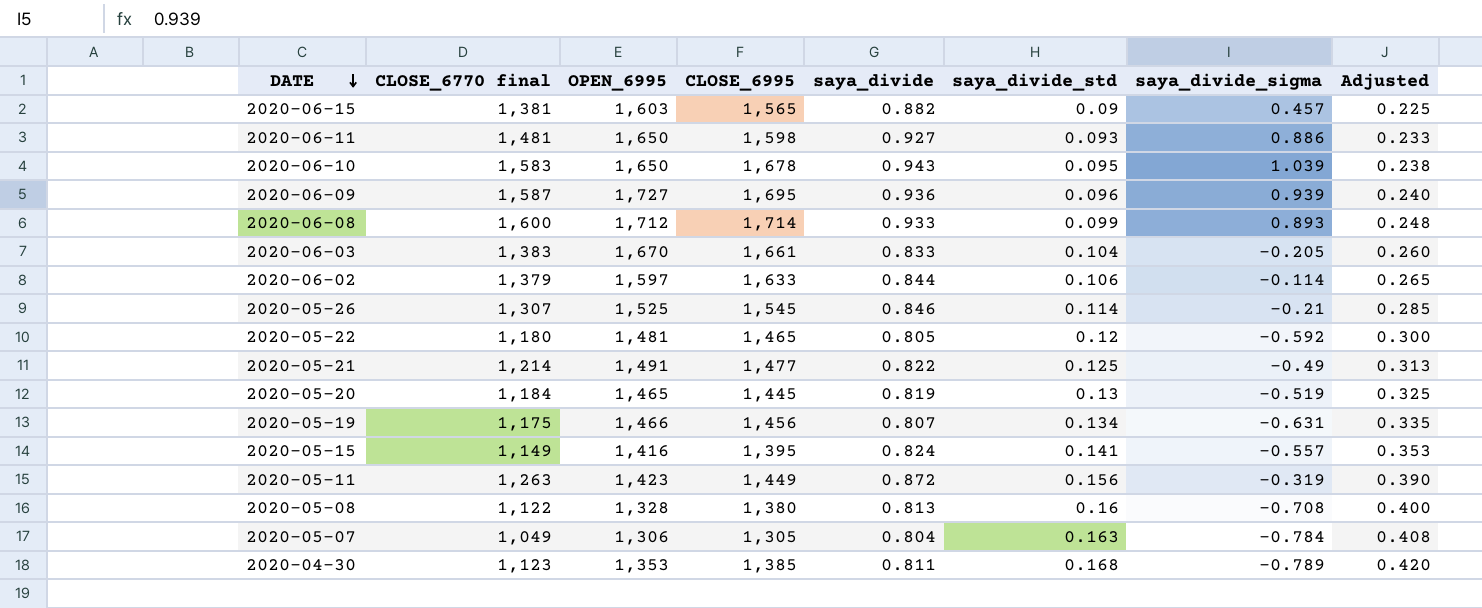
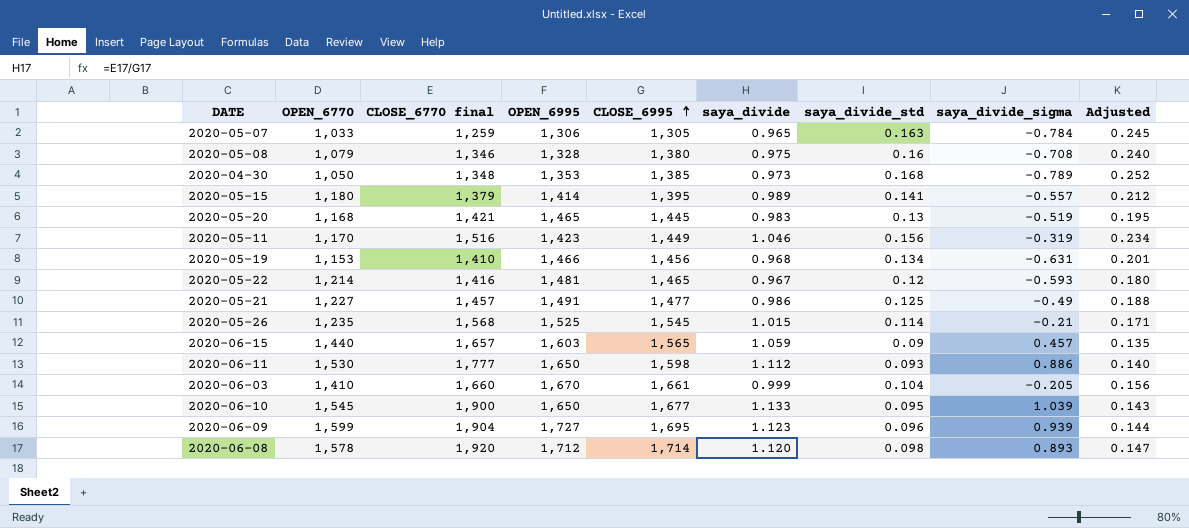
row order: DATE descending -> CLOSE_6995 ascending
column OPEN_6770 | position: none -> 2
column Adjusted | formula: [saya_divide_std] * 2.5 -> [saya_divide_std] * 1.5
row 2020-06-02: 1,379 | 1,597 | 1,633 | 0.844 | 0.106 | -0.114 | 0.265 -> none
2020-05-07 | CLOSE_6770 final: 1,049 -> 1,259
2020-05-07 | saya_divide: 0.804 -> 0.965
2020-05-08 | CLOSE_6770 final: 1,122 -> 1,346
2020-05-08 | saya_divide: 0.813 -> 0.975
2020-04-30 | CLOSE_6770 final: 1,123 -> 1,348
2020-04-30 | saya_divide: 0.811 -> 0.973
2020-05-15 | CLOSE_6770 final: 1,149 -> 1,379
2020-05-15 | OPEN_6995: 1,416 -> 1,414
2020-05-15 | saya_divide: 0.824 -> 0.989
2020-05-20 | CLOSE_6770 final: 1,184 -> 1,421
2020-05-20 | saya_divide: 0.819 -> 0.983
2020-05-11 | CLOSE_6770 final: 1,263 -> 1,516
2020-05-11 | saya_divide: 0.872 -> 1.046
2020-05-19 | CLOSE_6770 final: 1,175 -> 1,410
2020-05-19 | saya_divide: 0.807 -> 0.968
2020-05-22 | CLOSE_6770 final: 1,180 -> 1,416
2020-05-22 | saya_divide: 0.805 -> 0.967
2020-05-22 | saya_divide_sigma: -0.592 -> -0.593
2020-05-21 | CLOSE_6770 final: 1,214 -> 1,457
2020-05-21 | saya_divide: 0.822 -> 0.986
2020-05-26 | CLOSE_6770 final: 1,307 -> 1,568
2020-05-26 | saya_divide: 0.846 -> 1.015
2020-06-15 | CLOSE_6770 final: 1,381 -> 1,657
2020-06-15 | saya_divide: 0.882 -> 1.059
2020-06-11 | CLOSE_6770 final: 1,481 -> 1,777
2020-06-11 | saya_divide: 0.927 -> 1.112
2020-06-03 | CLOSE_6770 final: 1,383 -> 1,660
2020-06-03 | saya_divide: 0.833 -> 0.999
2020-06-10 | CLOSE_6770 final: 1,583 -> 1,900
2020-06-10 | CLOSE_6995: 1,678 -> 1,677
2020-06-10 | saya_divide: 0.943 -> 1.133
2020-06-09 | CLOSE_6770 final: 1,587 -> 1,904
2020-06-09 | saya_divide: 0.936 -> 1.123
2020-06-08 | CLOSE_6770 final: 1,600 -> 1,920
2020-06-08 | saya_divide: 0.933 -> 1.120
2020-06-08 | saya_divide_std: 0.099 -> 0.098

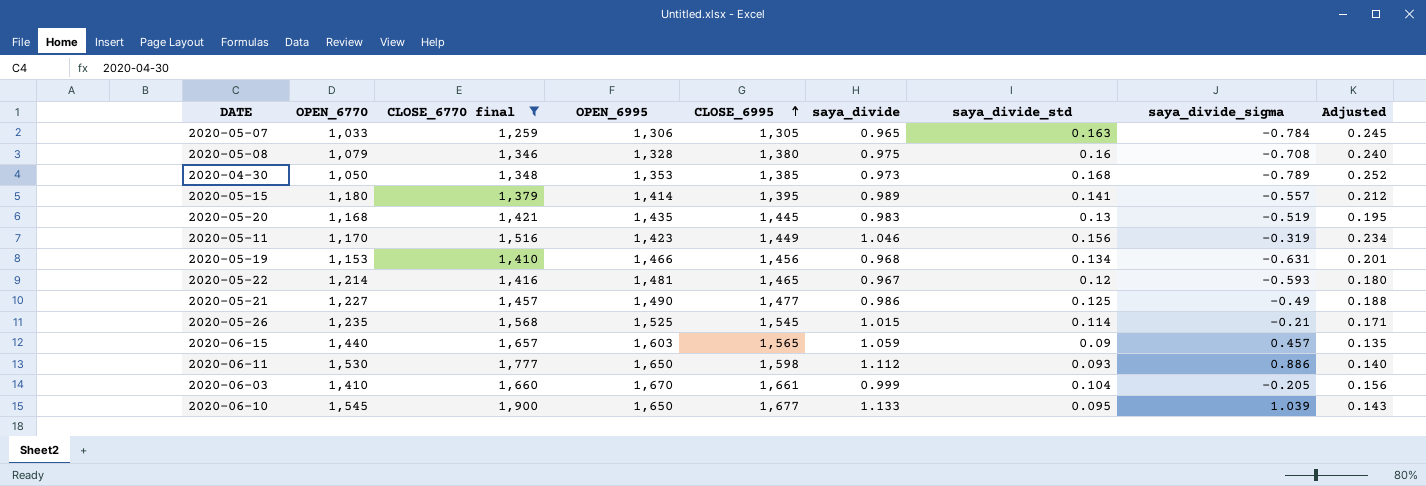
filter: none -> CLOSE_6770 final <= 1,900
2020-05-20 | OPEN_6995: 1,465 -> 1,435
2020-05-21 | OPEN_6995: 1,491 -> 1,490

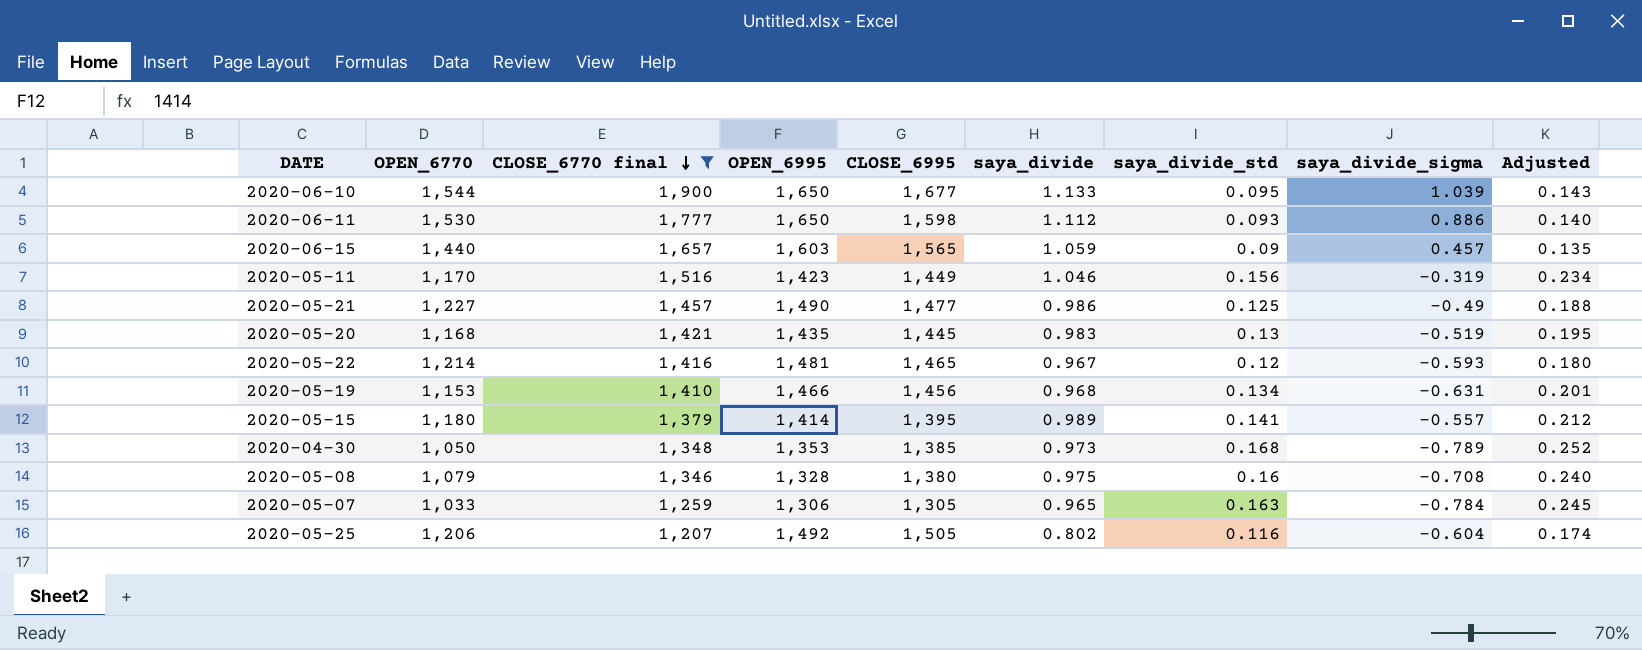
row order: CLOSE_6995 ascending -> CLOSE_6770 final descending
row 2020-05-26: 1,235 | 1,568 | 1,525 | 1,545 | 1.015 | 0.114 | -0.21 | 0.171 -> none
row 2020-06-03: 1,410 | 1,660 | 1,670 | 1,661 | 0.999 | 0.104 | -0.205 | 0.156 -> none
2020-06-10 | OPEN_6770: 1,545 -> 1,544
row 2020-05-25: none -> 1,206 | 1,207 | 1,492 | 1,505 | 0.802 | 0.116 | -0.604 | 0.174

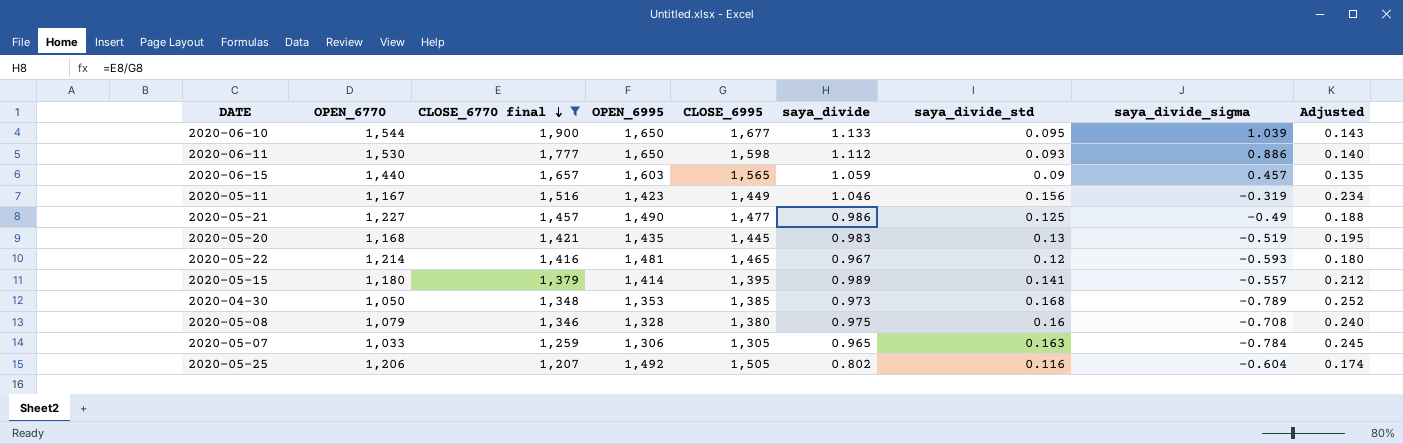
row 2020-05-19: 1,153 | 1,410 | 1,466 | 1,456 | 0.968 | 0.134 | -0.631 | 0.201 -> none
2020-05-11 | OPEN_6770: 1,170 -> 1,167

